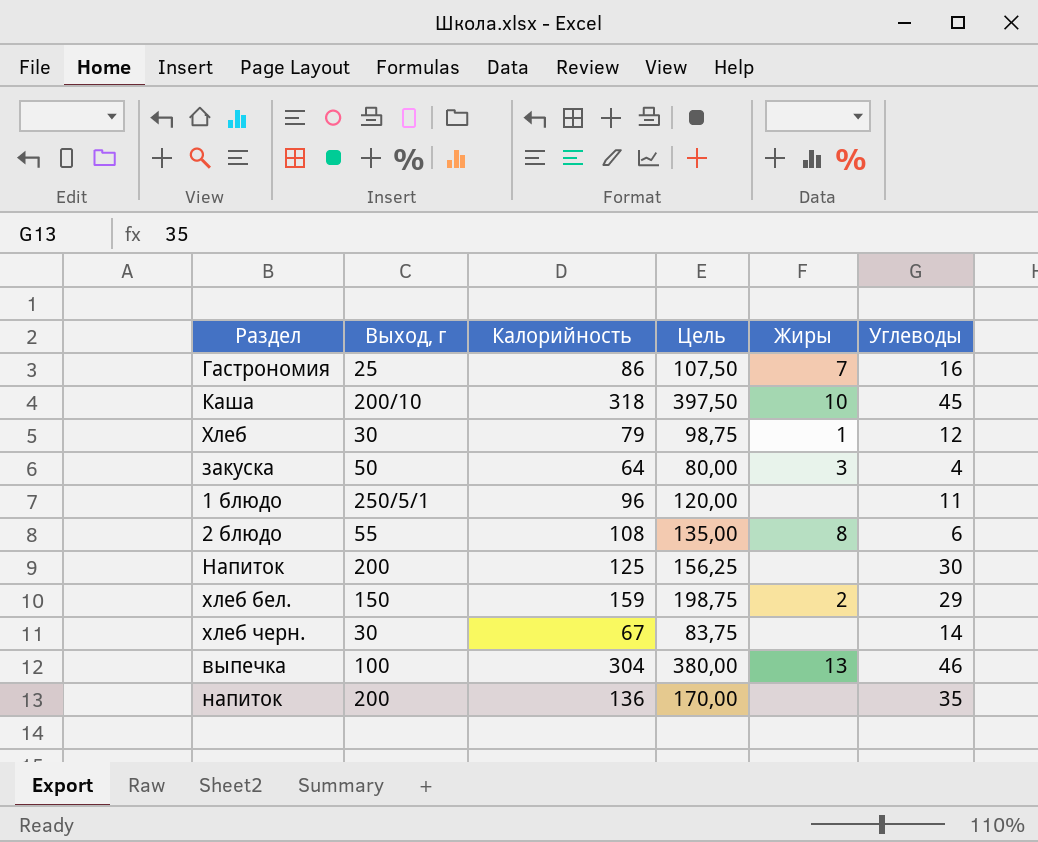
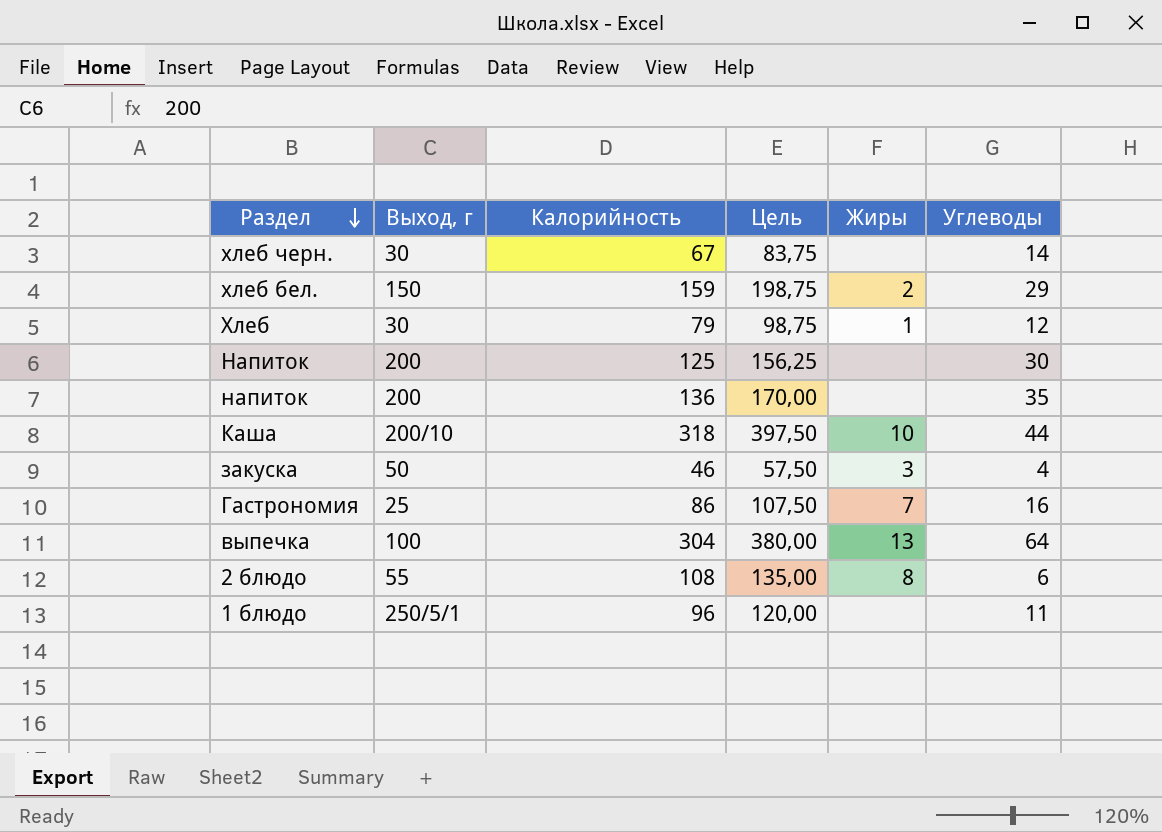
row order: none -> Раздел descending
Каша | Углеводы: 45 -> 44
закуска | Калорийность: 64 -> 46
закуска | Цель: 80,00 -> 57,50
выпечка | Углеводы: 46 -> 64

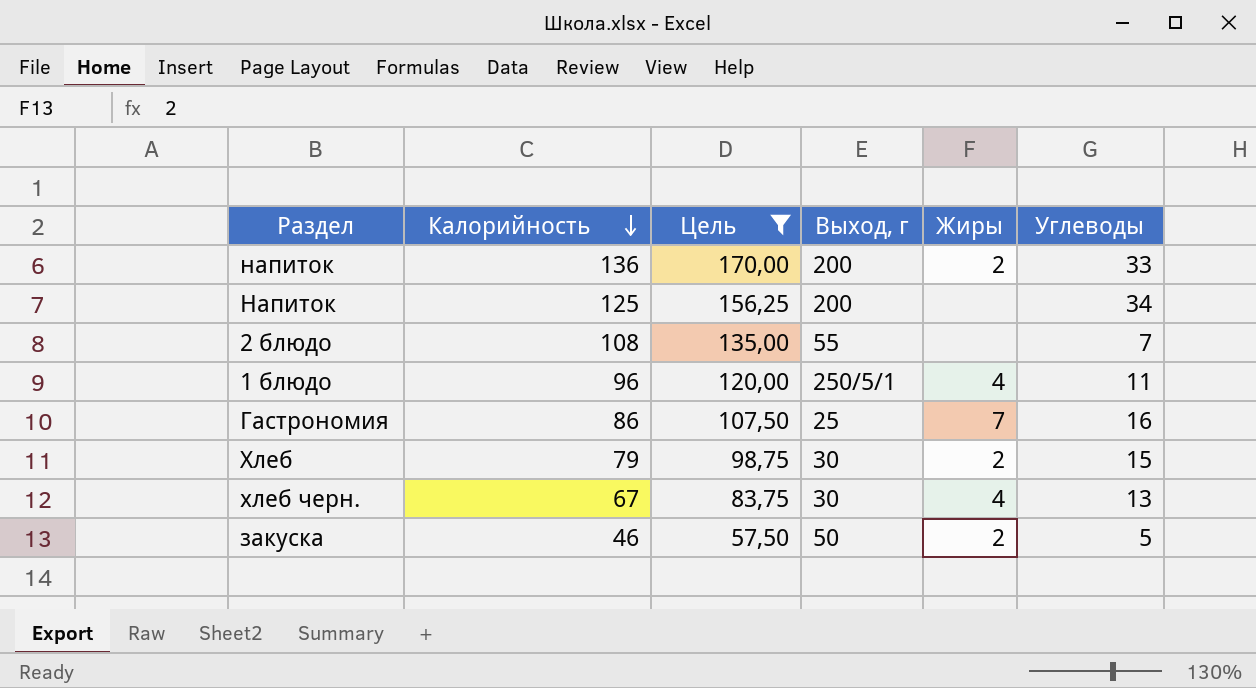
filter: none -> Цель <= 170,00
row order: Раздел descending -> Калорийность descending
column Выход, г | position: 2 -> 4
напиток | Жиры: none -> 2
напиток | Углеводы: 35 -> 33
Напиток | Углеводы: 30 -> 34
2 блюдо | Жиры: 8 -> none
2 блюдо | Углеводы: 6 -> 7
1 блюдо | Жиры: none -> 4
Хлеб | Жиры: 1 -> 2
Хлеб | Углеводы: 12 -> 15
хлеб черн. | Жиры: none -> 4
хлеб черн. | Углеводы: 14 -> 13
закуска | Жиры: 3 -> 2
закуска | Углеводы: 4 -> 5

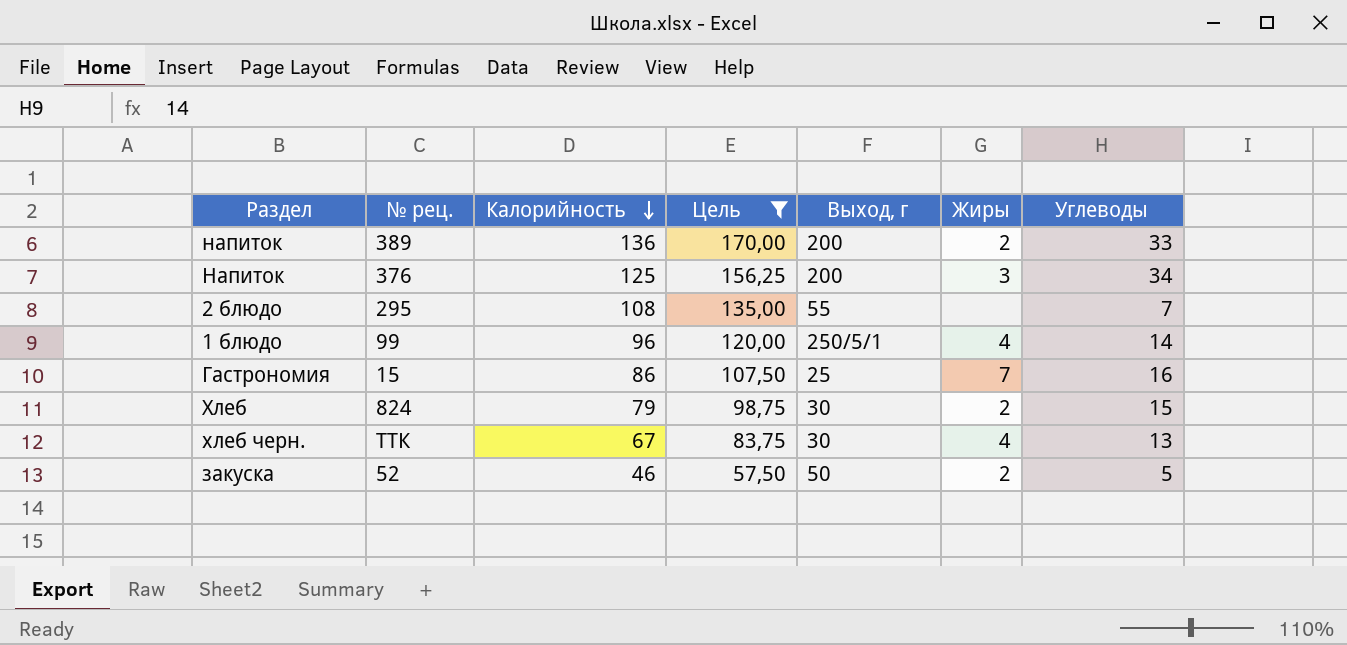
column № рец. | position: none -> 2
Напиток | Жиры: none -> 3
1 блюдо | Углеводы: 11 -> 14

